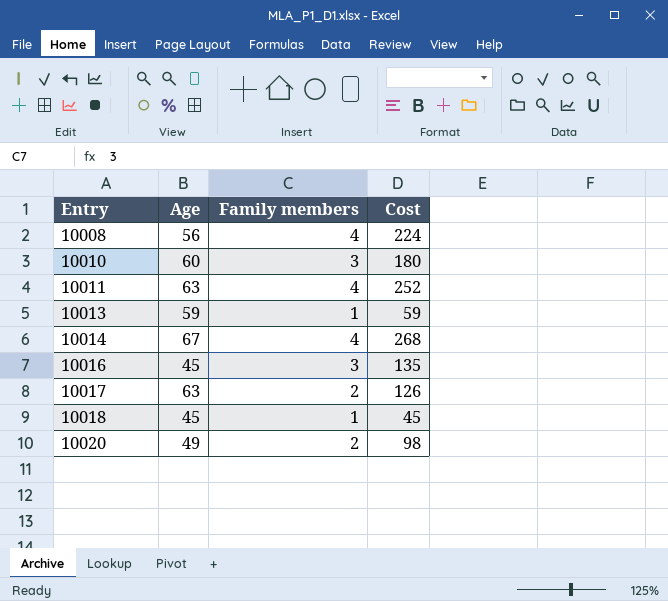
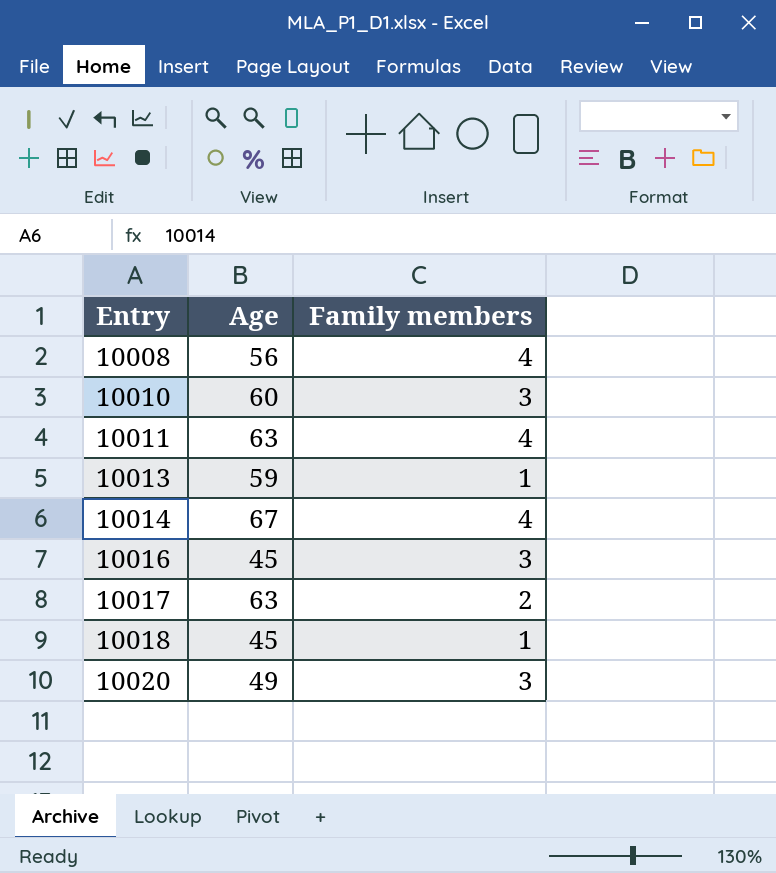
column Cost | formula: [Age] * [Family members] -> none
10020 | Family members: 2 -> 3

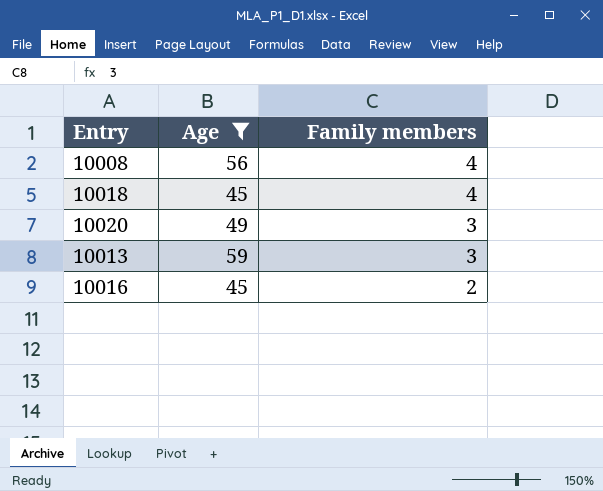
filter: none -> Age <= 59
row order: Entry ascending -> Family members descending
10018 | Family members: 1 -> 4
10013 | Family members: 1 -> 3
10016 | Family members: 3 -> 2

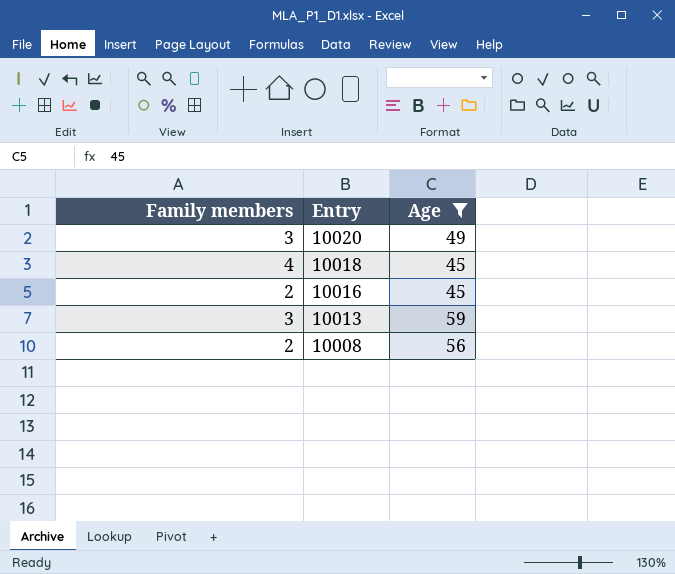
row order: Family members descending -> Entry descending
column Family members | position: 3 -> 1
10008 | Family members: 4 -> 2

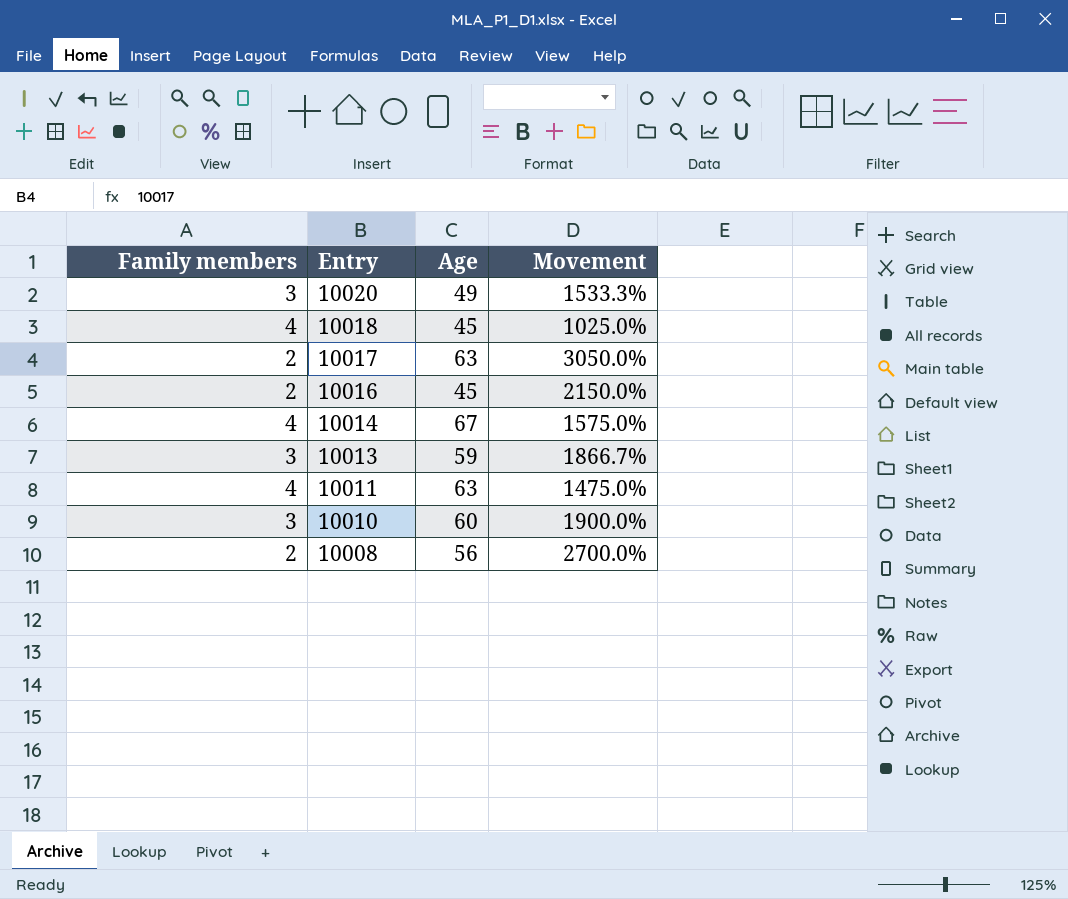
filter: Age <= 59 -> none
column Movement | formula: none -> ([Age] - [Family members]) / [Family members]

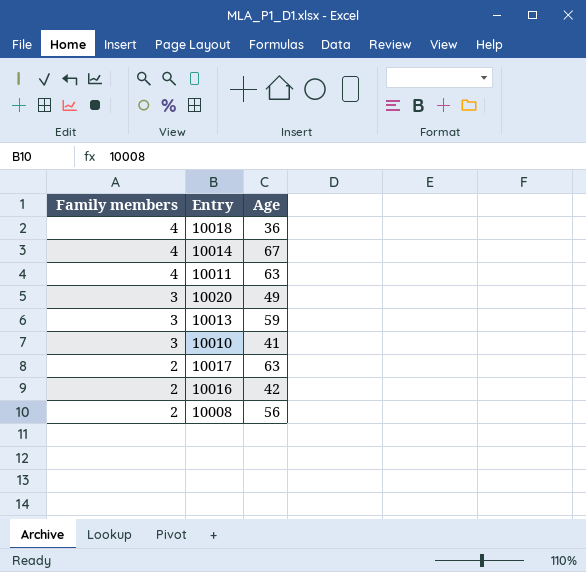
row order: Entry descending -> Family members descending
column Movement | formula: ([Age] - [Family members]) / [Family members] -> none
10018 | Age: 45 -> 36
10010 | Age: 60 -> 41
10016 | Age: 45 -> 42

